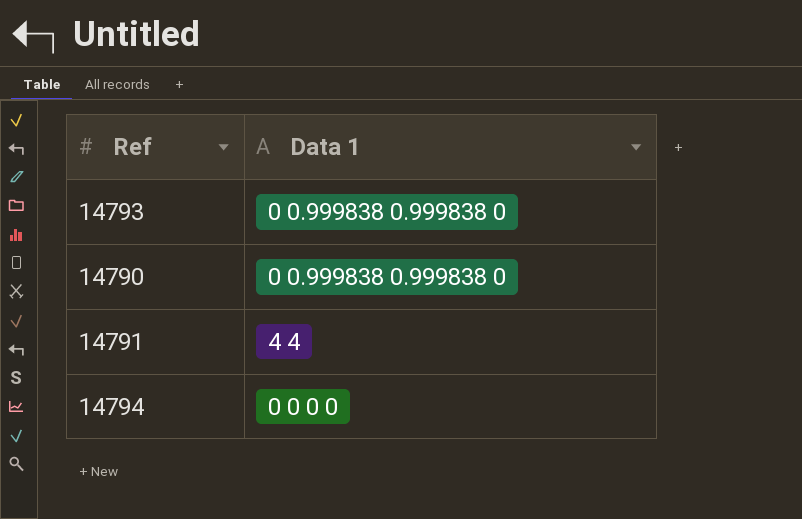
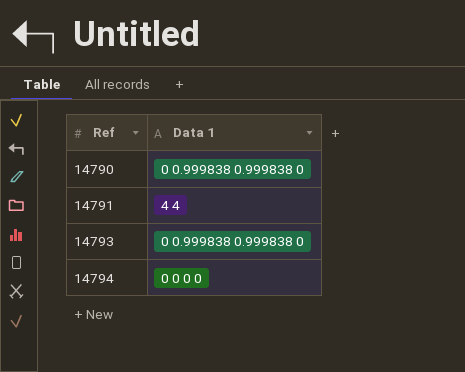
row order: none -> Ref ascending

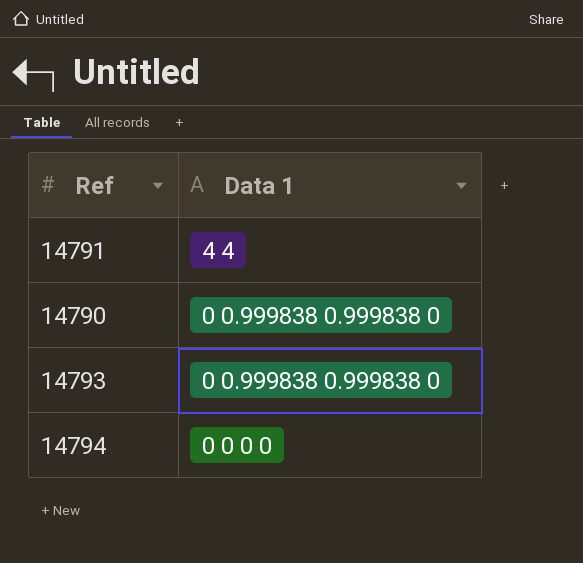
row order: Ref ascending -> Data 1 descending

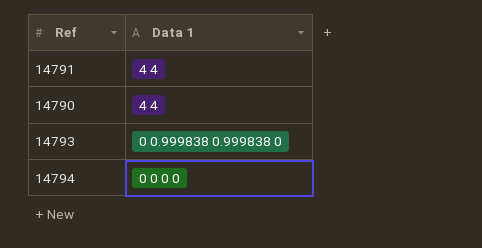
14790 | Data 1: 0 0.999838 0.999838 0 -> 4 4

